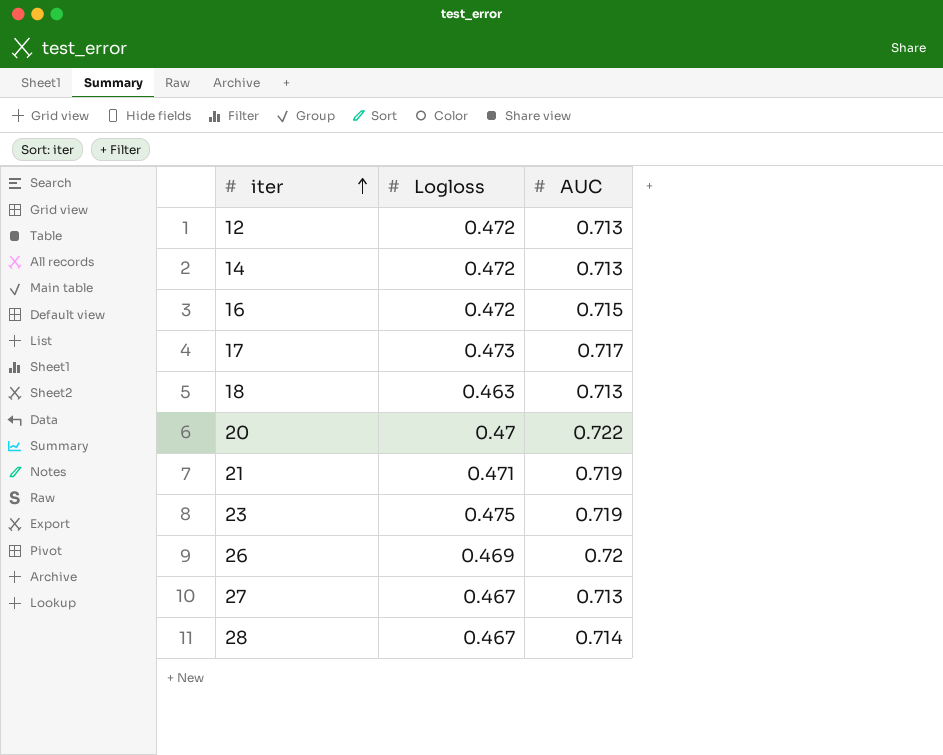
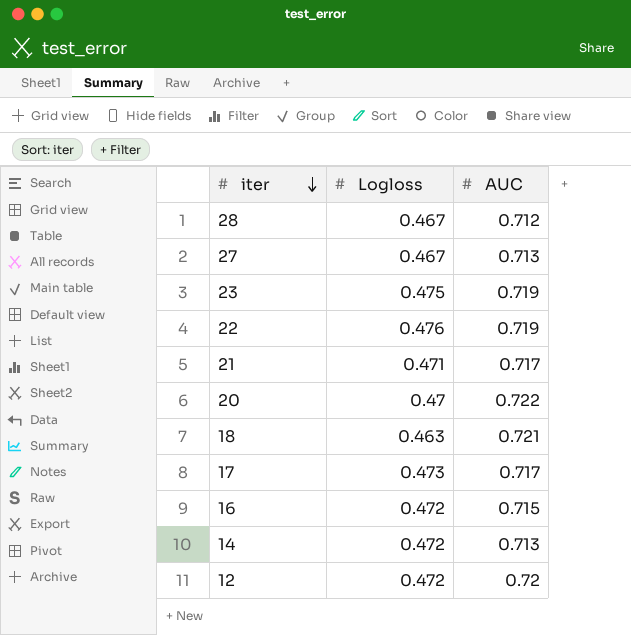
row order: iter ascending -> iter descending
row 26: 0.469 | 0.72 -> none
28 | AUC: 0.714 -> 0.712
row 22: none -> 0.476 | 0.719
21 | AUC: 0.719 -> 0.717
18 | AUC: 0.713 -> 0.721
12 | AUC: 0.713 -> 0.72

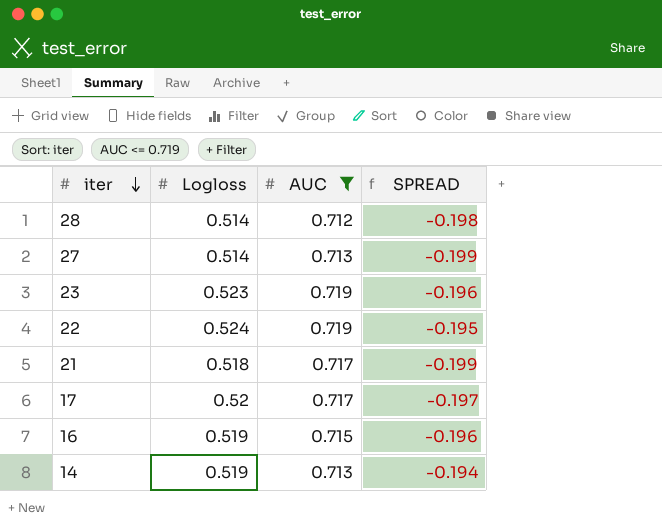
filter: none -> AUC <= 0.719
column SPREAD | formula: none -> [Logloss] - [AUC]
28 | Logloss: 0.467 -> 0.514
27 | Logloss: 0.467 -> 0.514
23 | Logloss: 0.475 -> 0.523
22 | Logloss: 0.476 -> 0.524
21 | Logloss: 0.471 -> 0.518
17 | Logloss: 0.473 -> 0.52
16 | Logloss: 0.472 -> 0.519
14 | Logloss: 0.472 -> 0.519

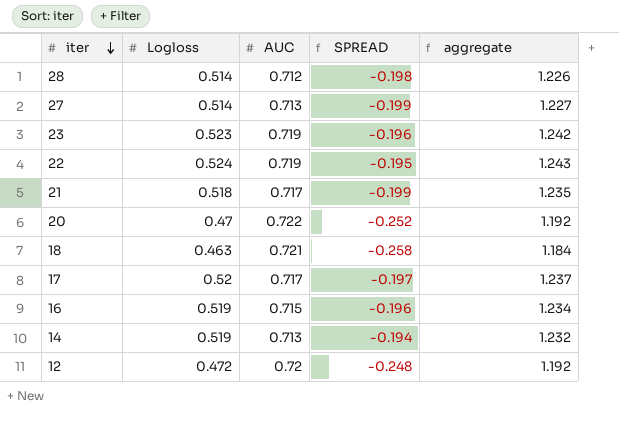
filter: AUC <= 0.719 -> none
column aggregate | formula: none -> [Logloss] + [AUC]

